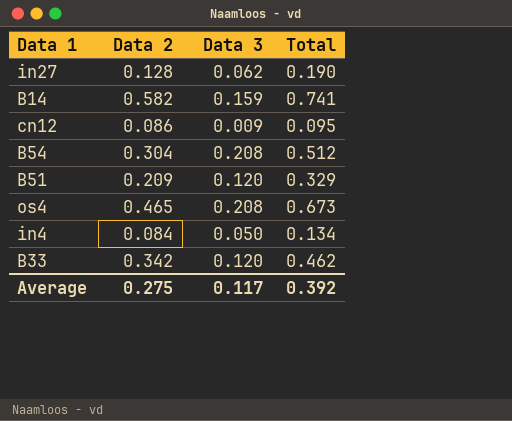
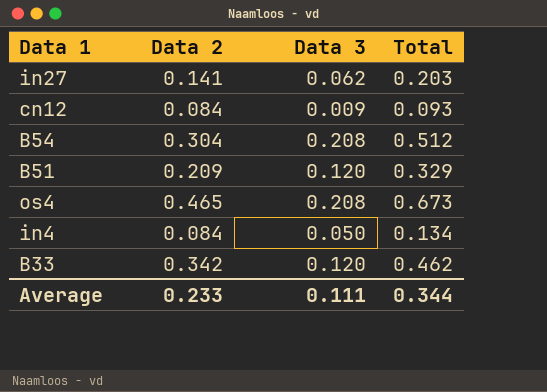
row B14: 0.582 | 0.159 | 0.741 -> none
in27 | Data 2: 0.128 -> 0.141
in27 | Total: 0.190 -> 0.203
cn12 | Data 2: 0.086 -> 0.084
cn12 | Total: 0.095 -> 0.093
Average | Data 2: 0.275 -> 0.233
Average | Data 3: 0.117 -> 0.111
Average | Total: 0.392 -> 0.344

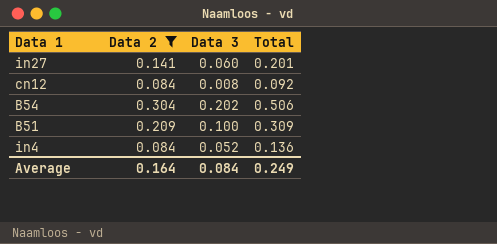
filter: none -> Data 2 <= 0.304
in27 | Data 3: 0.062 -> 0.060
in27 | Total: 0.203 -> 0.201
cn12 | Data 3: 0.009 -> 0.008
cn12 | Total: 0.093 -> 0.092
B54 | Data 3: 0.208 -> 0.202
B54 | Total: 0.512 -> 0.506
B51 | Data 3: 0.120 -> 0.100
B51 | Total: 0.329 -> 0.309
in4 | Data 3: 0.050 -> 0.052
in4 | Total: 0.134 -> 0.136
Average | Data 2: 0.233 -> 0.164
Average | Data 3: 0.111 -> 0.084
Average | Total: 0.344 -> 0.249

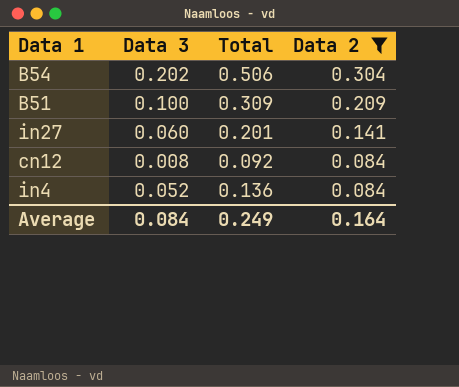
row order: none -> Data 2 descending
column Data 2 | position: 2 -> 4

